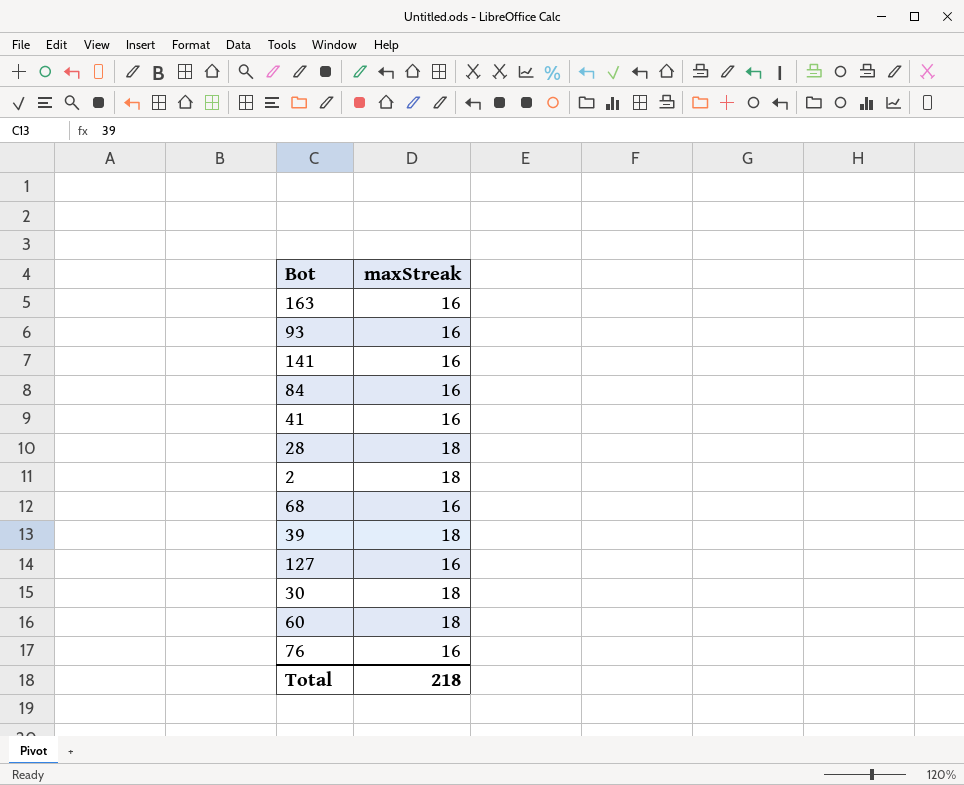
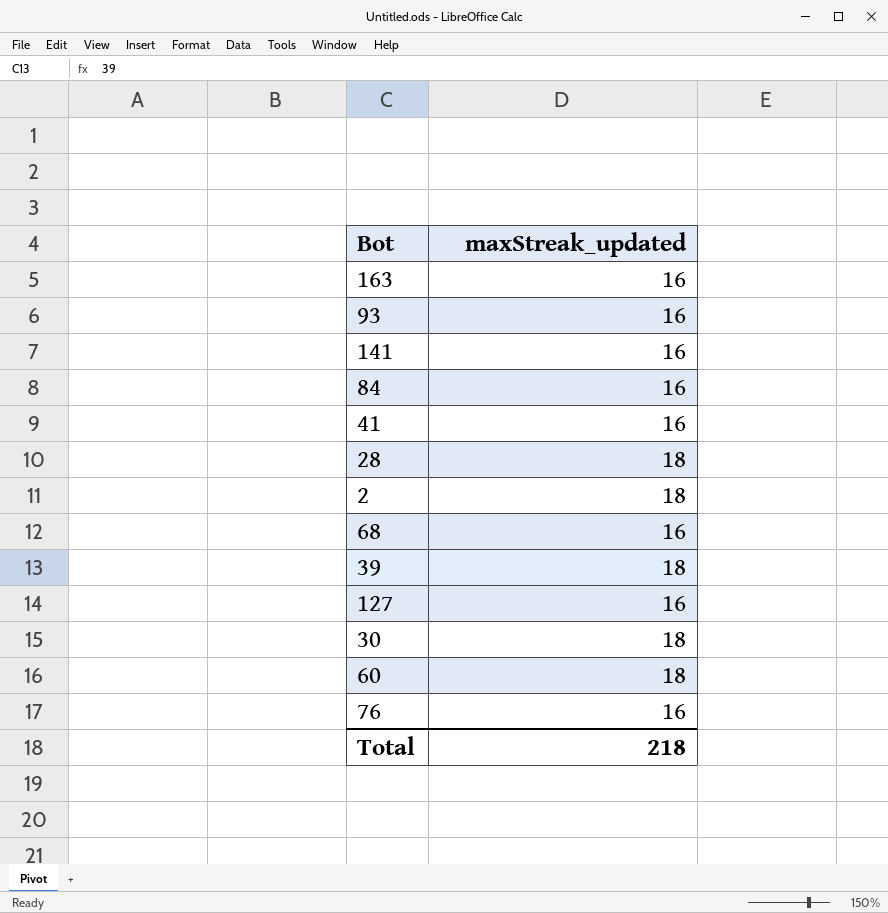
column name: maxStreak -> maxStreak_updated

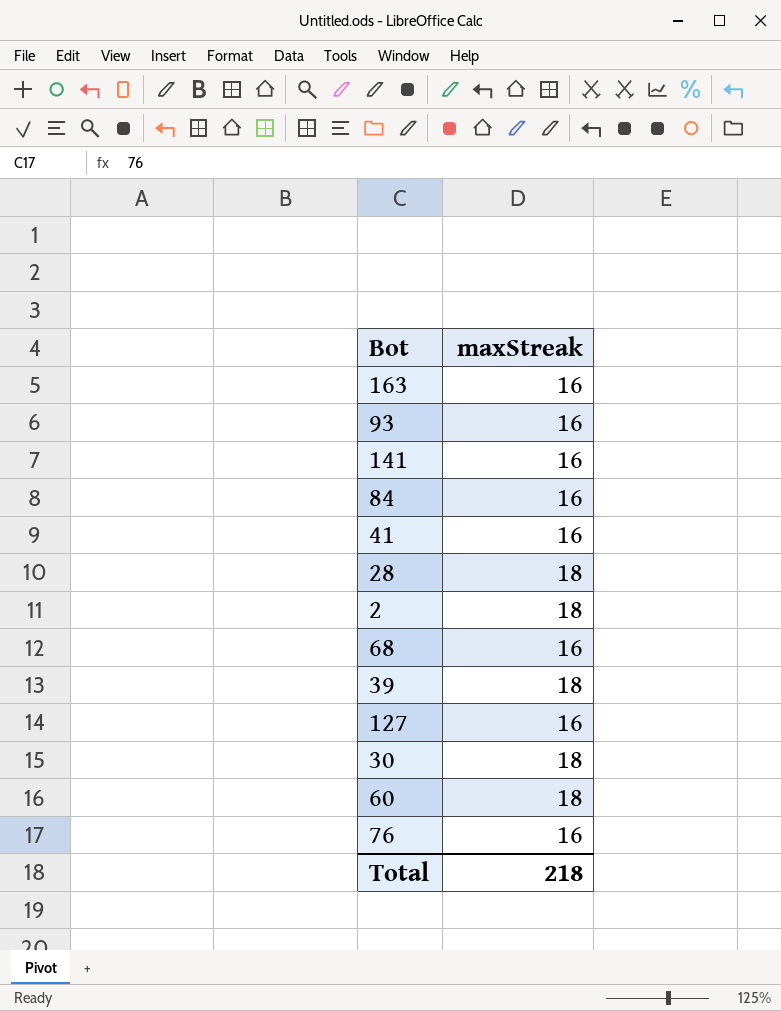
column name: maxStreak_updated -> maxStreak

